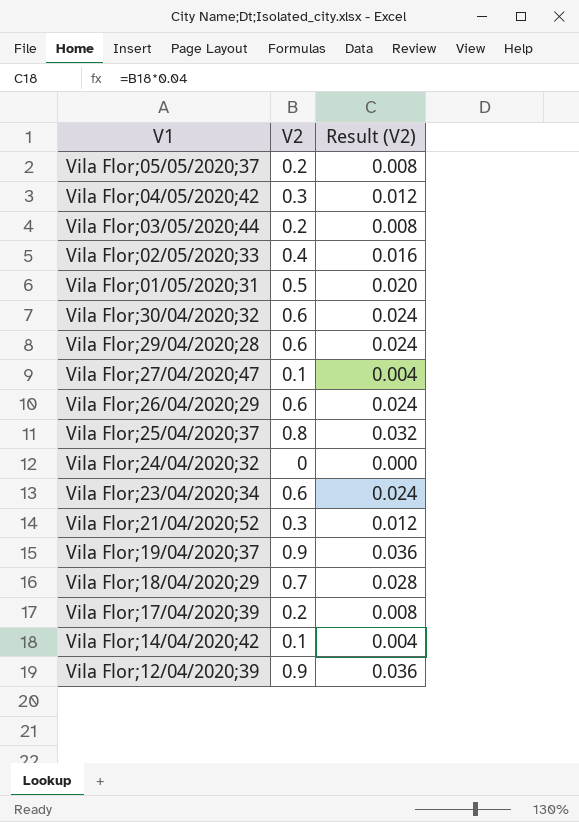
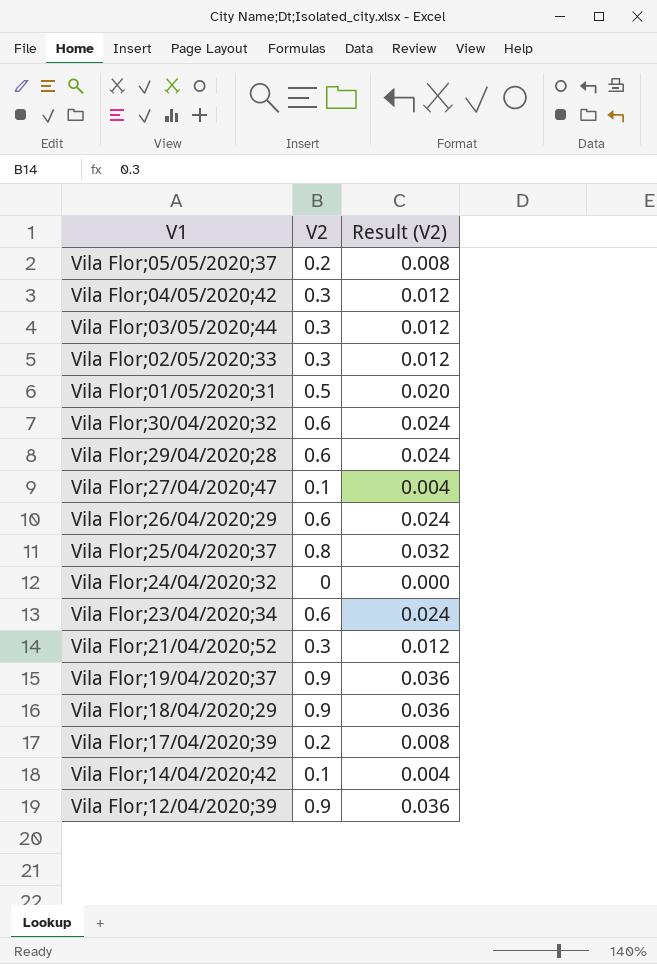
Vila Flor;03/05/2020;44 | V2: 0.2 -> 0.3
Vila Flor;03/05/2020;44 | Result (V2): 0.008 -> 0.012
Vila Flor;02/05/2020;33 | V2: 0.4 -> 0.3
Vila Flor;02/05/2020;33 | Result (V2): 0.016 -> 0.012
Vila Flor;18/04/2020;29 | V2: 0.7 -> 0.9
Vila Flor;18/04/2020;29 | Result (V2): 0.028 -> 0.036

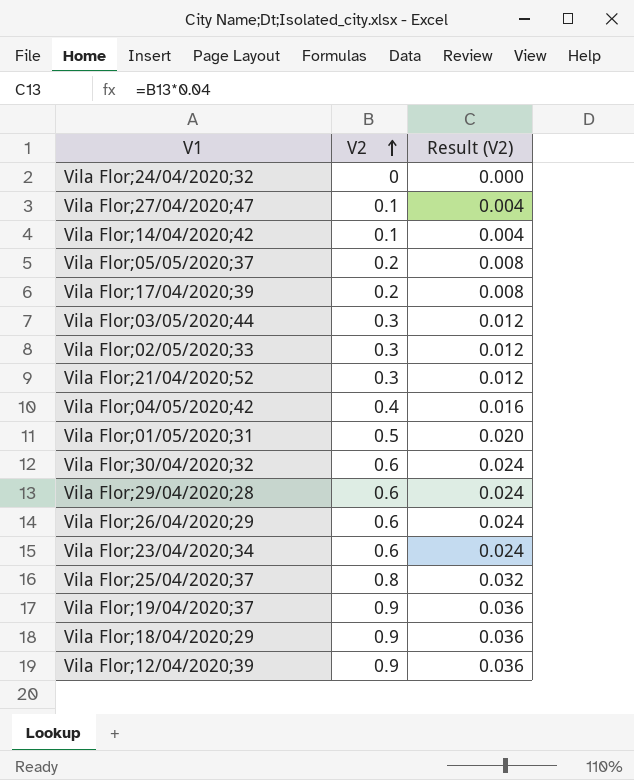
row order: none -> V2 ascending
Vila Flor;04/05/2020;42 | V2: 0.3 -> 0.4
Vila Flor;04/05/2020;42 | Result (V2): 0.012 -> 0.016

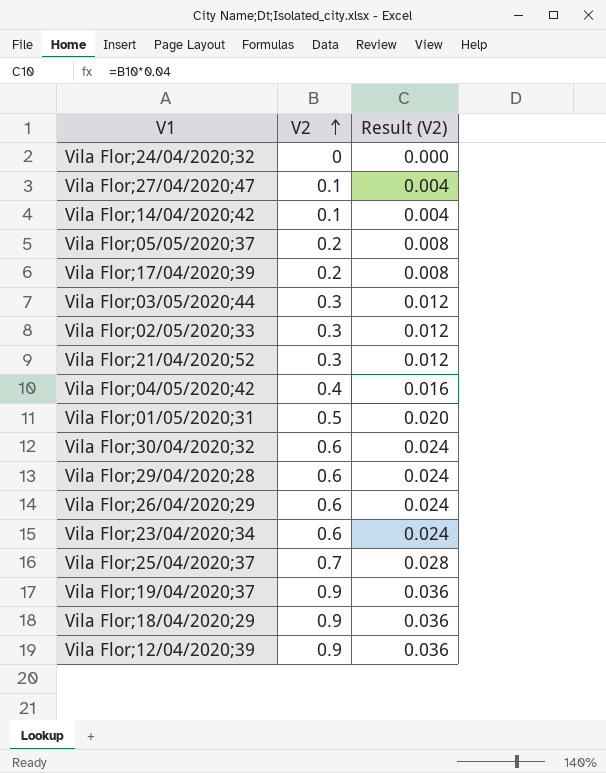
Vila Flor;25/04/2020;37 | V2: 0.8 -> 0.7
Vila Flor;25/04/2020;37 | Result (V2): 0.032 -> 0.028

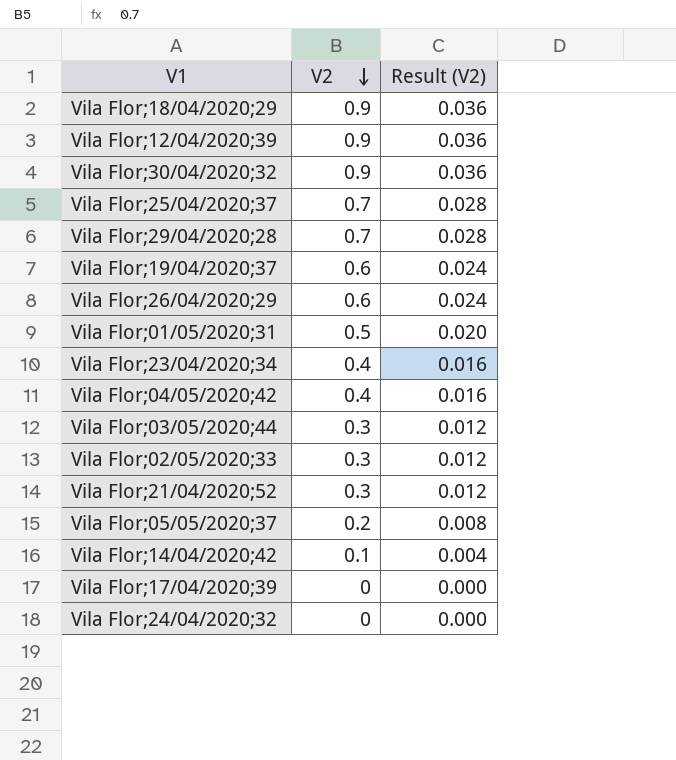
row order: V2 ascending -> V2 descending
row Vila Flor;27/04/2020;47: 0.1 | 0.004 -> none
Vila Flor;30/04/2020;32 | V2: 0.6 -> 0.9
Vila Flor;30/04/2020;32 | Result (V2): 0.024 -> 0.036
Vila Flor;29/04/2020;28 | V2: 0.6 -> 0.7
Vila Flor;29/04/2020;28 | Result (V2): 0.024 -> 0.028
Vila Flor;19/04/2020;37 | V2: 0.9 -> 0.6
Vila Flor;19/04/2020;37 | Result (V2): 0.036 -> 0.024
Vila Flor;23/04/2020;34 | V2: 0.6 -> 0.4
Vila Flor;23/04/2020;34 | Result (V2): 0.024 -> 0.016
Vila Flor;17/04/2020;39 | V2: 0.2 -> 0
Vila Flor;17/04/2020;39 | Result (V2): 0.008 -> 0.000

